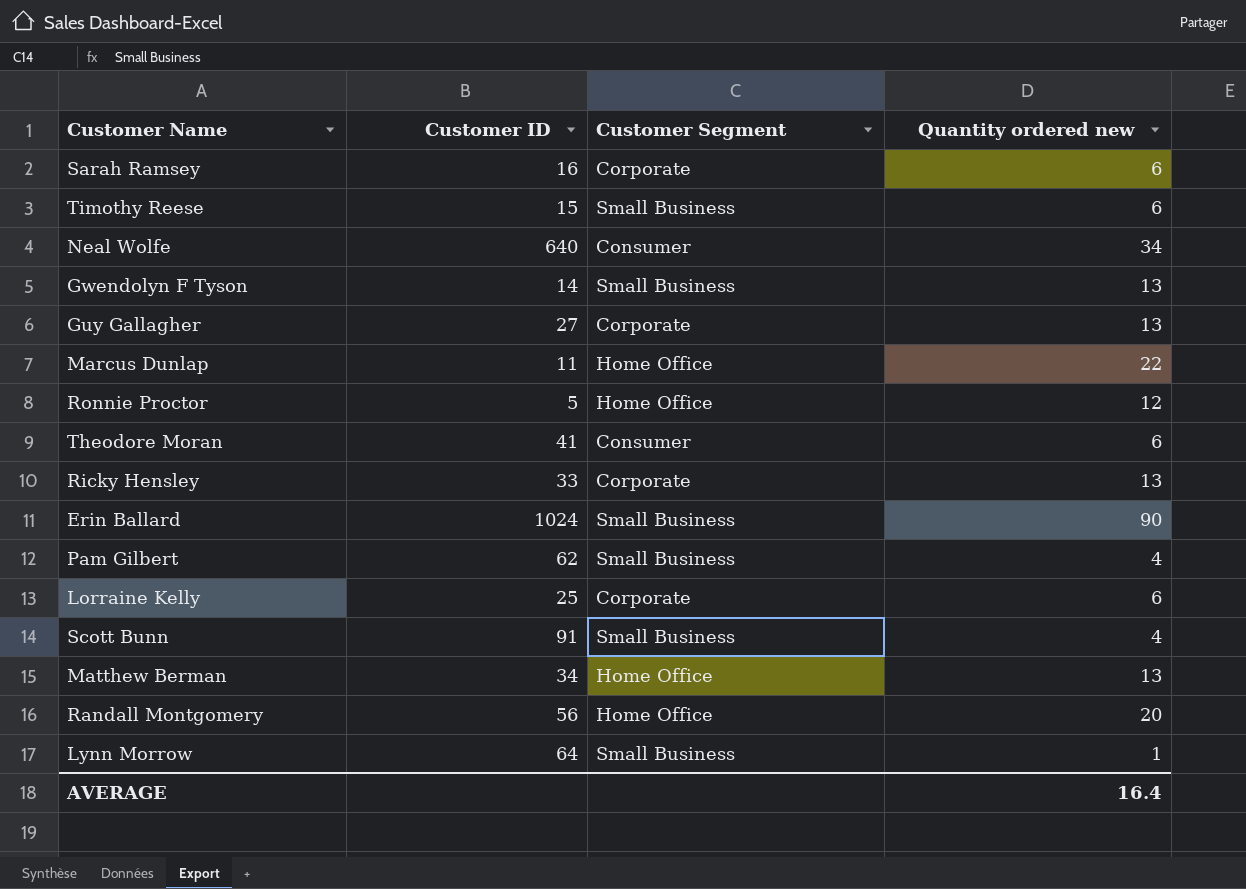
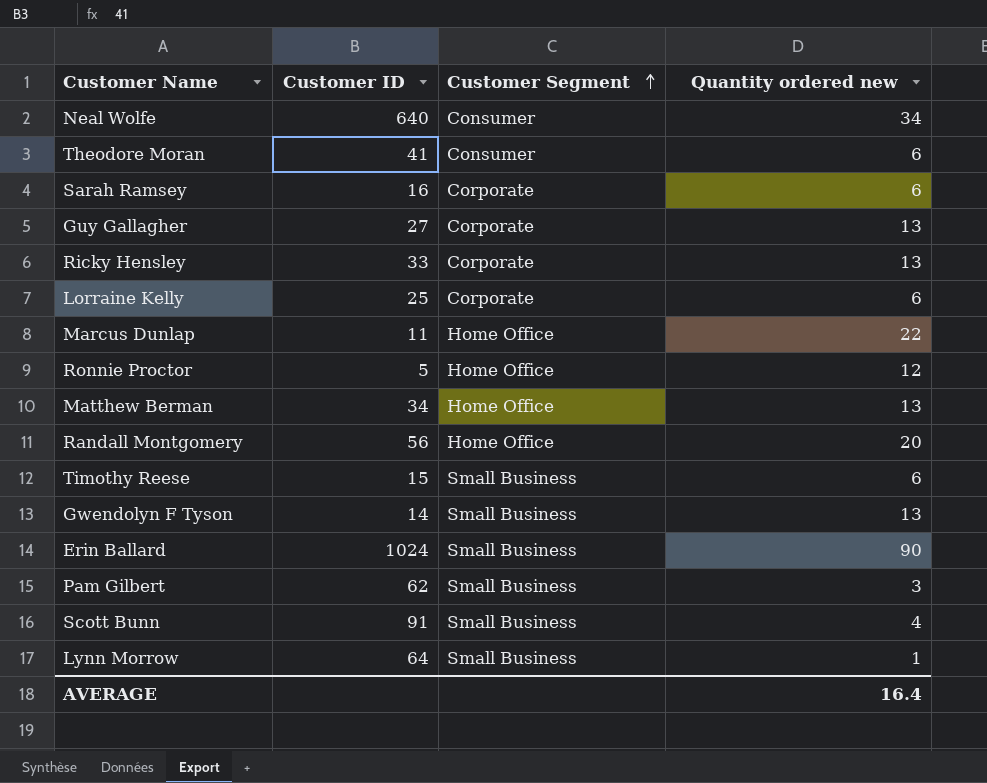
row order: none -> Customer Segment ascending
Pam Gilbert | Quantity ordered new: 4 -> 3

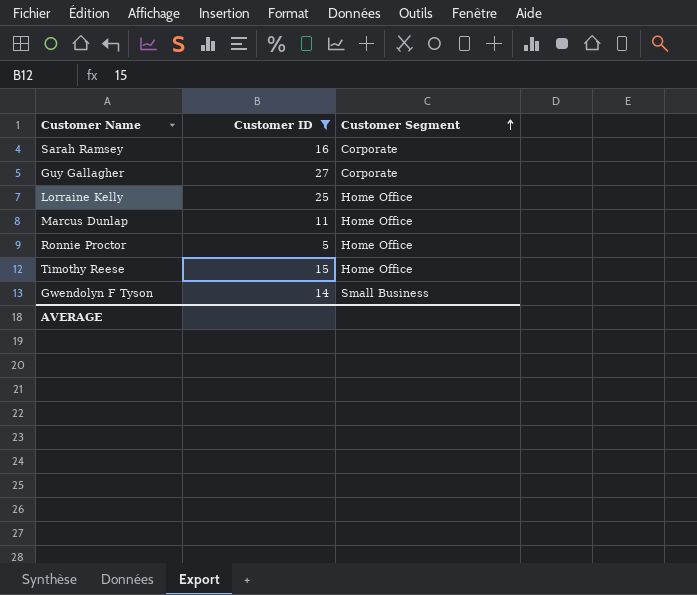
filter: none -> Customer ID <= 27
column Quantity ordered new | position: 4 -> none
Lorraine Kelly | Customer Segment: Corporate -> Home Office
Timothy Reese | Customer Segment: Small Business -> Home Office

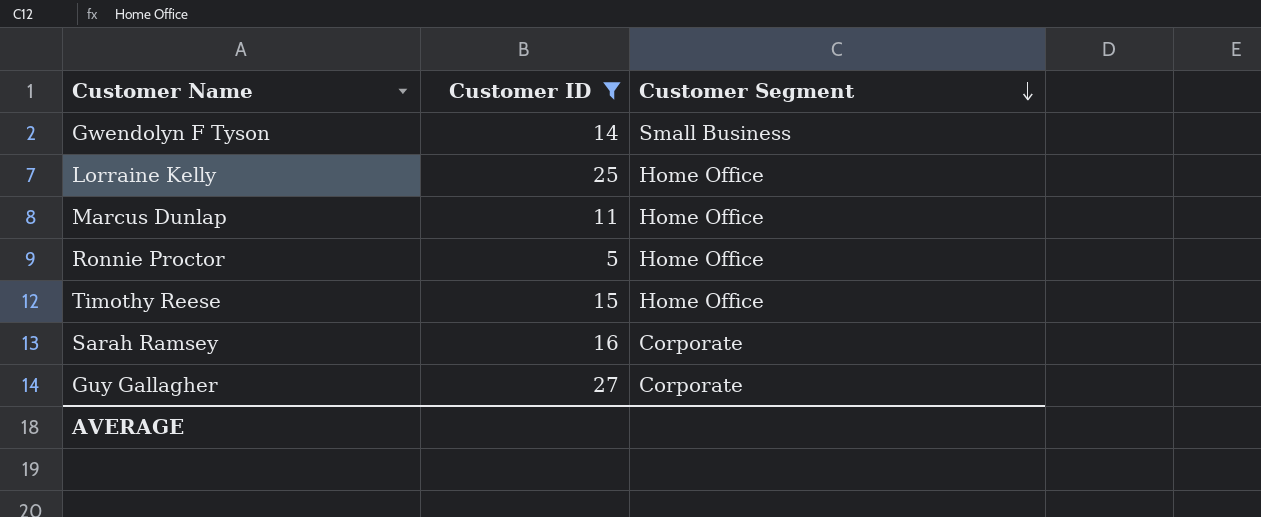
row order: Customer Segment ascending -> Customer Segment descending

